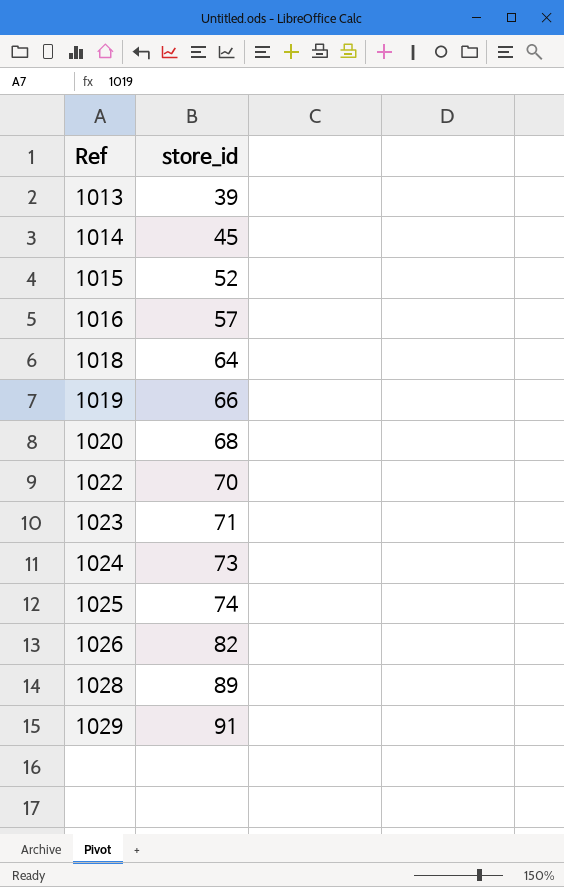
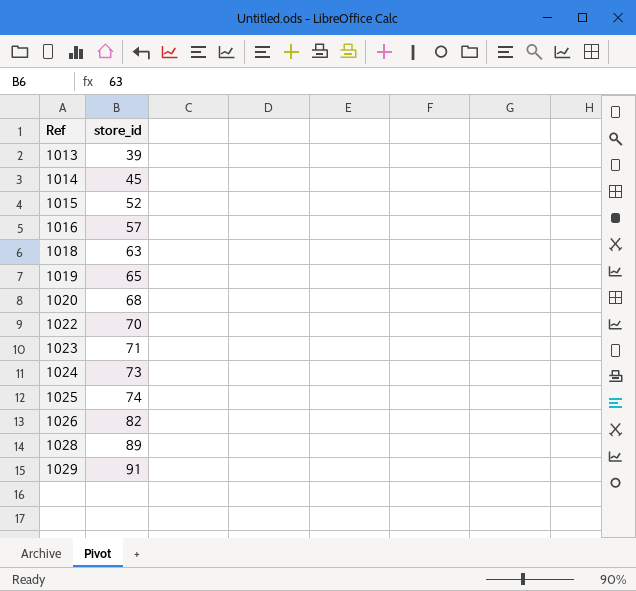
1018 | store_id: 64 -> 63
1019 | store_id: 66 -> 65

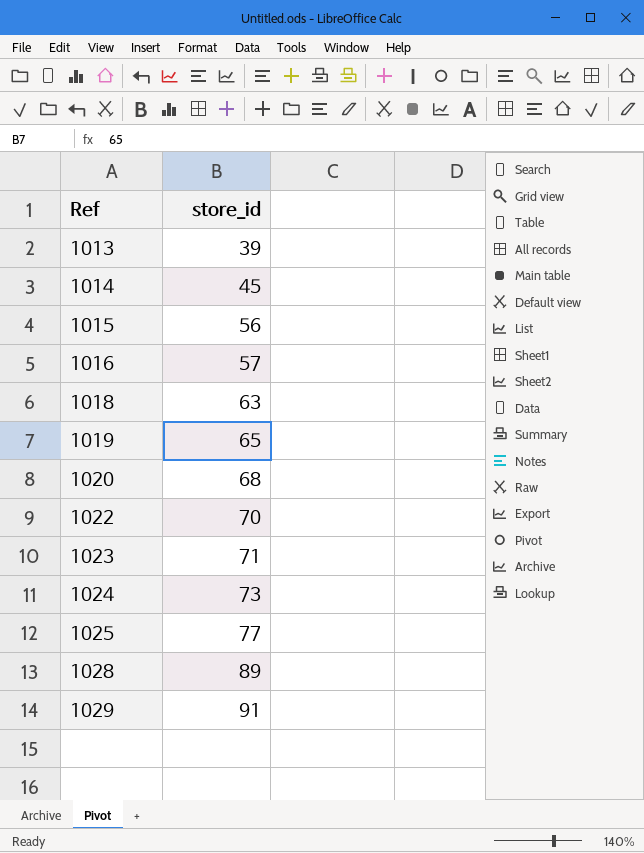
row 1026: 82 -> none
1015 | store_id: 52 -> 56
1025 | store_id: 74 -> 77

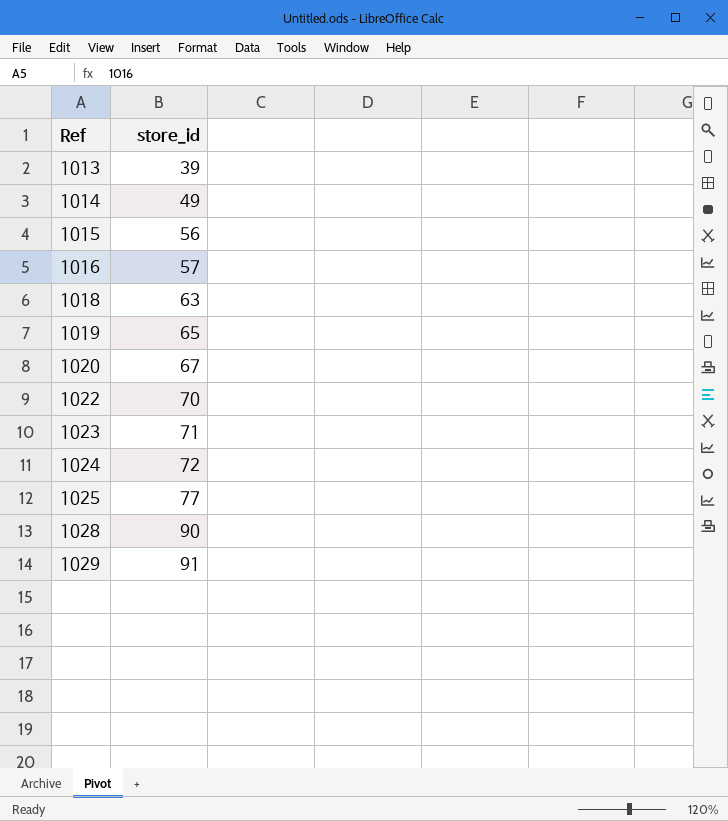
1014 | store_id: 45 -> 49
1020 | store_id: 68 -> 67
1024 | store_id: 73 -> 72
1028 | store_id: 89 -> 90

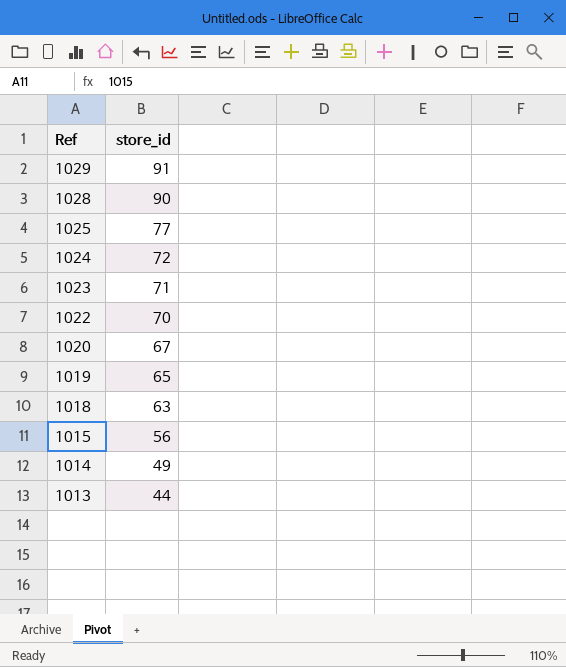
row order: Ref ascending -> Ref descending
row 1016: 57 -> none
1013 | store_id: 39 -> 44

